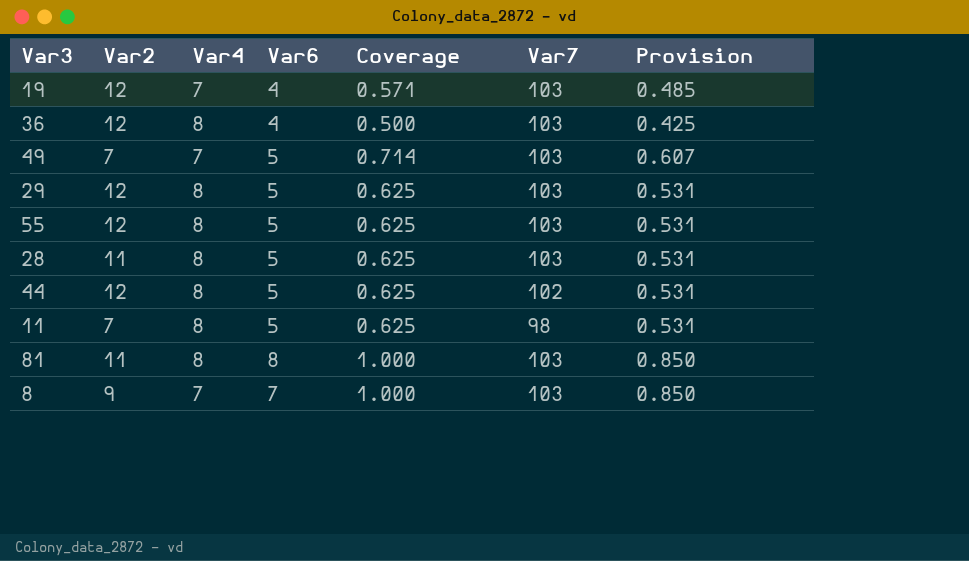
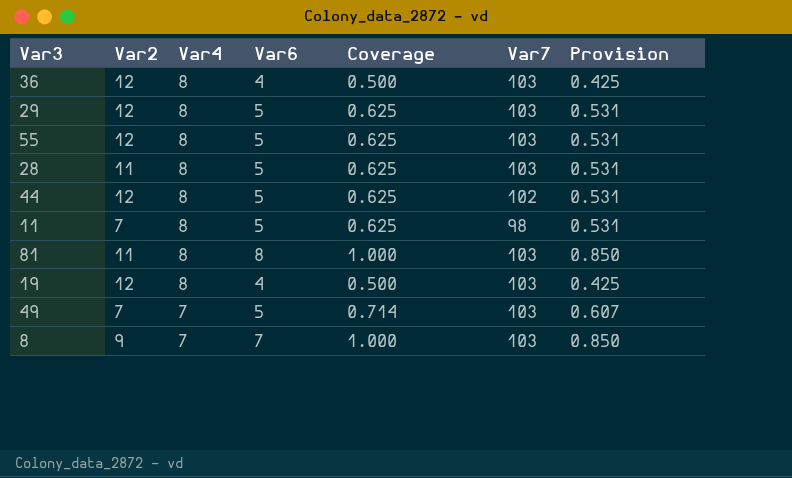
row order: none -> Var4 descending
19 | Var4: 7 -> 8
19 | Coverage: 0.571 -> 0.500
19 | Provision: 0.485 -> 0.425

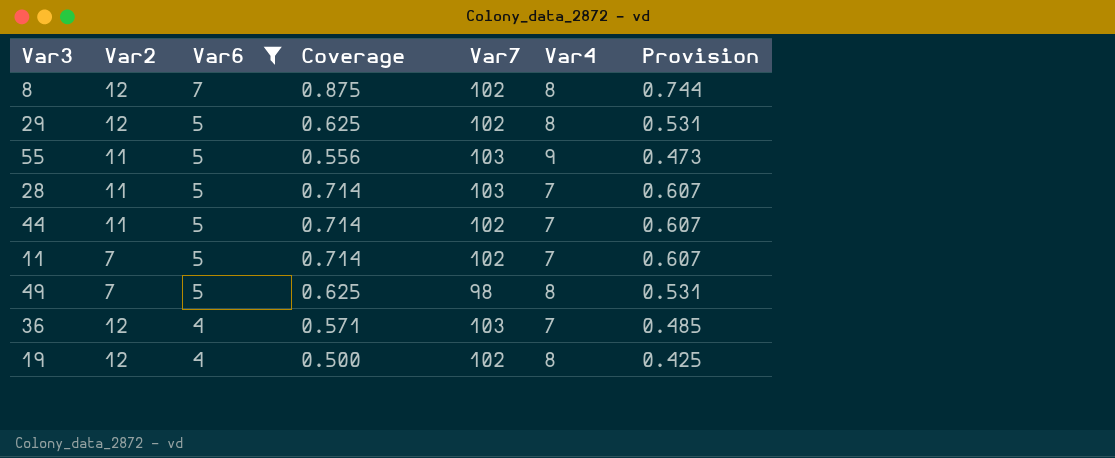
filter: none -> Var6 != 8
row order: Var4 descending -> Var6 descending
column Var4 | position: 3 -> 6
8 | Var2: 9 -> 12
8 | Coverage: 1.000 -> 0.875
8 | Var7: 103 -> 102
8 | Var4: 7 -> 8
8 | Provision: 0.850 -> 0.744
29 | Var7: 103 -> 102
55 | Var2: 12 -> 11
55 | Coverage: 0.625 -> 0.556
55 | Var4: 8 -> 9
55 | Provision: 0.531 -> 0.473
28 | Coverage: 0.625 -> 0.714
28 | Var4: 8 -> 7
28 | Provision: 0.531 -> 0.607
44 | Var2: 12 -> 11
44 | Coverage: 0.625 -> 0.714
44 | Var4: 8 -> 7
44 | Provision: 0.531 -> 0.607
11 | Coverage: 0.625 -> 0.714
11 | Var7: 98 -> 102
11 | Var4: 8 -> 7
11 | Provision: 0.531 -> 0.607
49 | Coverage: 0.714 -> 0.625
49 | Var7: 103 -> 98
49 | Var4: 7 -> 8
49 | Provision: 0.607 -> 0.531
36 | Coverage: 0.500 -> 0.571
36 | Var4: 8 -> 7
36 | Provision: 0.425 -> 0.485
19 | Var7: 103 -> 102

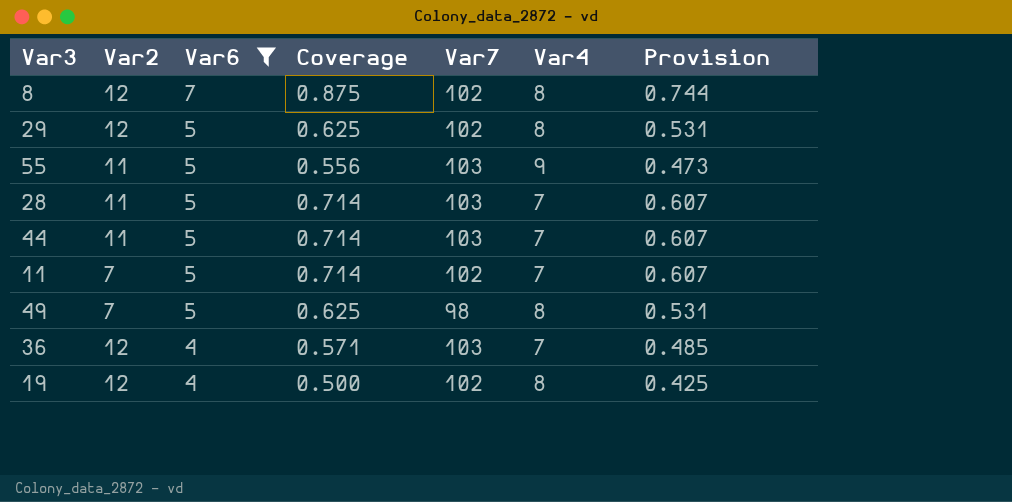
44 | Var7: 102 -> 103

